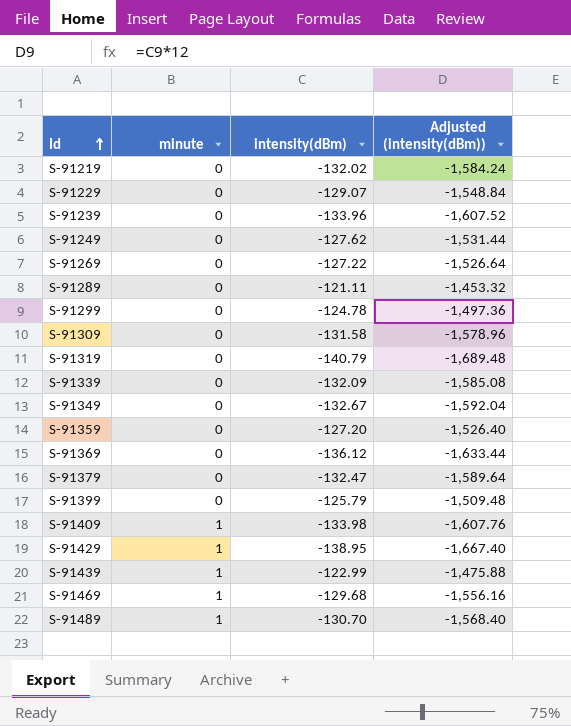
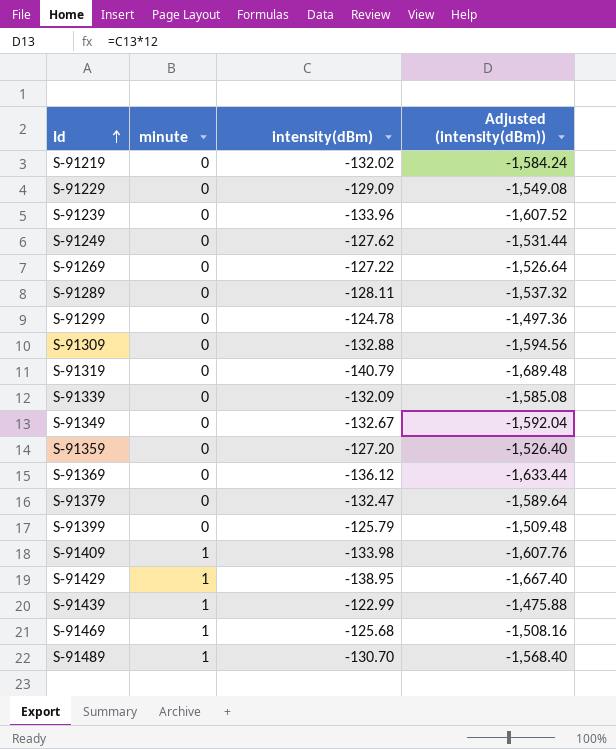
S-91229 | intensity(dBm): -129.07 -> -129.09
S-91229 | Adjusted (intensity(dBm)): -1,548.84 -> -1,549.08
S-91289 | intensity(dBm): -121.11 -> -128.11
S-91289 | Adjusted (intensity(dBm)): -1,453.32 -> -1,537.32
S-91309 | intensity(dBm): -131.58 -> -132.88
S-91309 | Adjusted (intensity(dBm)): -1,578.96 -> -1,594.56
S-91469 | intensity(dBm): -129.68 -> -125.68
S-91469 | Adjusted (intensity(dBm)): -1,556.16 -> -1,508.16

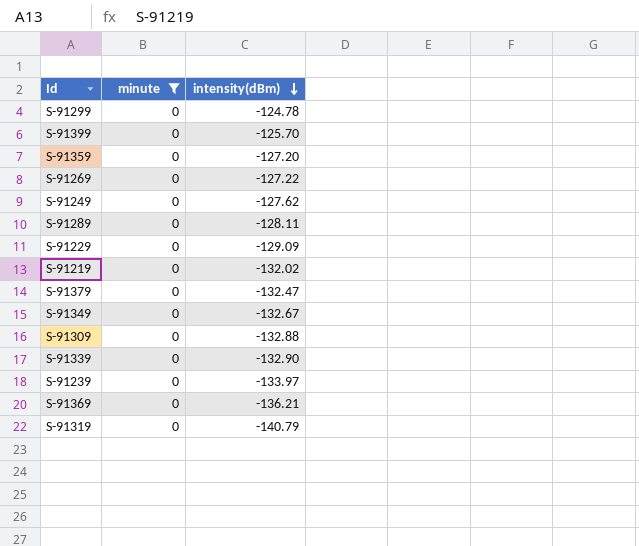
filter: none -> minute = 0
row order: Id ascending -> intensity(dBm) descending
column Adjusted (intensity(dBm)) | formula: [intensity(dBm)] * 12 -> none
S-91399 | intensity(dBm): -125.79 -> -125.70
S-91339 | intensity(dBm): -132.09 -> -132.90
S-91239 | intensity(dBm): -133.96 -> -133.97
S-91369 | intensity(dBm): -136.12 -> -136.21

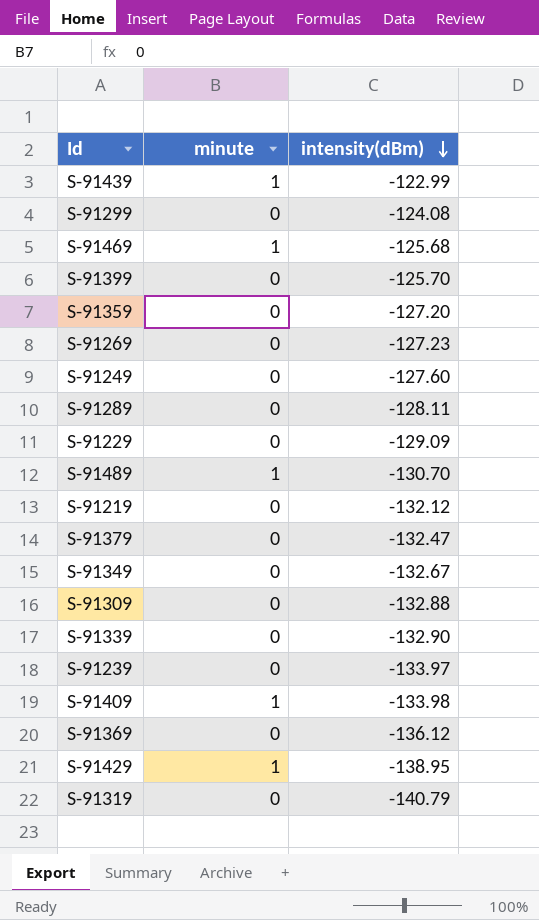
filter: minute = 0 -> none
S-91299 | intensity(dBm): -124.78 -> -124.08
S-91269 | intensity(dBm): -127.22 -> -127.23
S-91249 | intensity(dBm): -127.62 -> -127.60
S-91219 | intensity(dBm): -132.02 -> -132.12
S-91369 | intensity(dBm): -136.21 -> -136.12

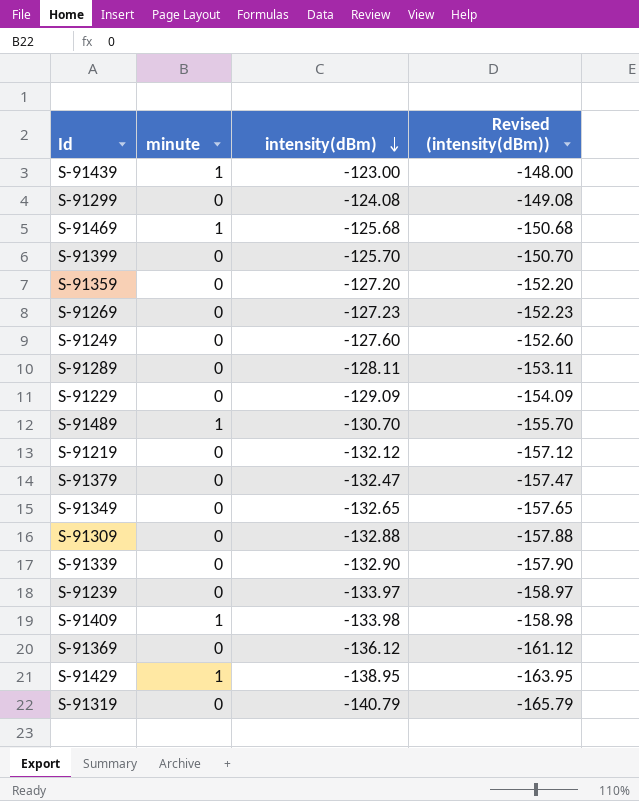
column Revised (intensity(dBm)) | formula: none -> [intensity(dBm)] - 25
S-91439 | intensity(dBm): -122.99 -> -123.00
S-91349 | intensity(dBm): -132.67 -> -132.65

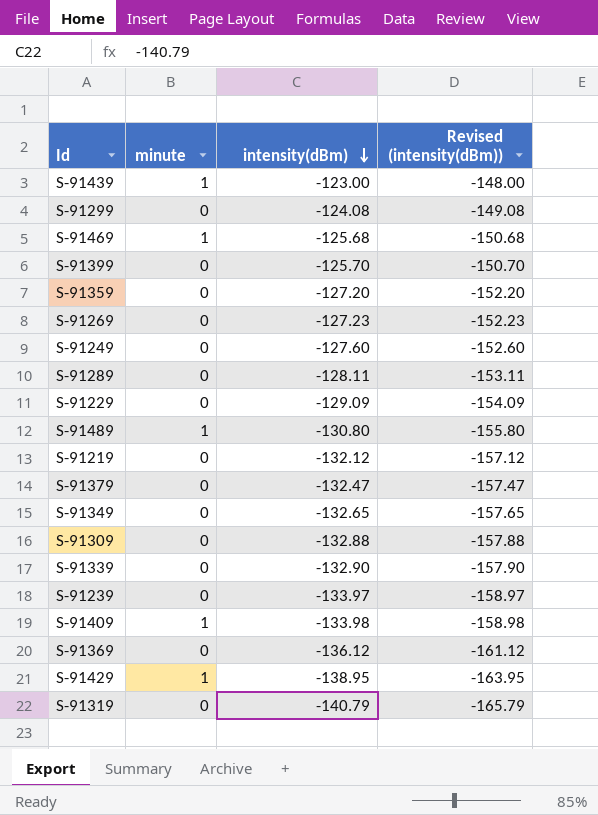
S-91489 | intensity(dBm): -130.70 -> -130.80
S-91489 | Revised (intensity(dBm)): -155.70 -> -155.80

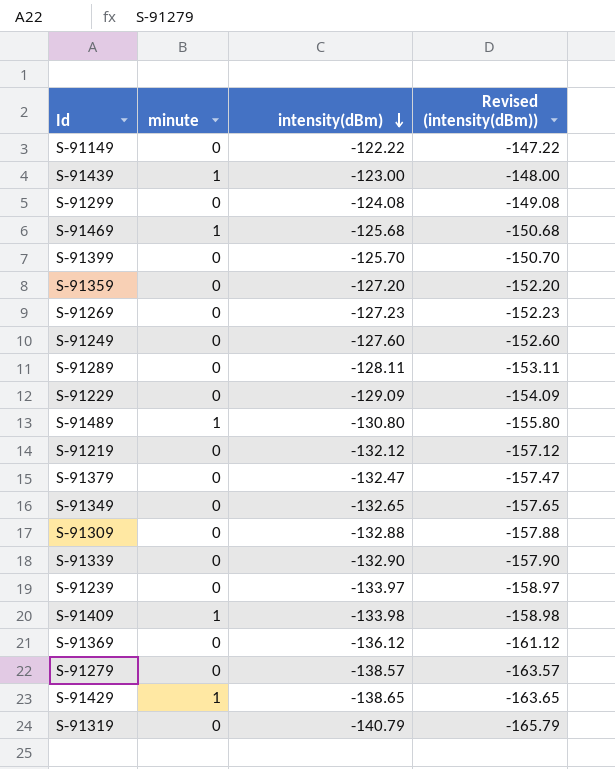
row S-91149: none -> 0 | -122.22 | -147.22
row S-91279: none -> 0 | -138.57 | -163.57
S-91429 | intensity(dBm): -138.95 -> -138.65
S-91429 | Revised (intensity(dBm)): -163.95 -> -163.65

